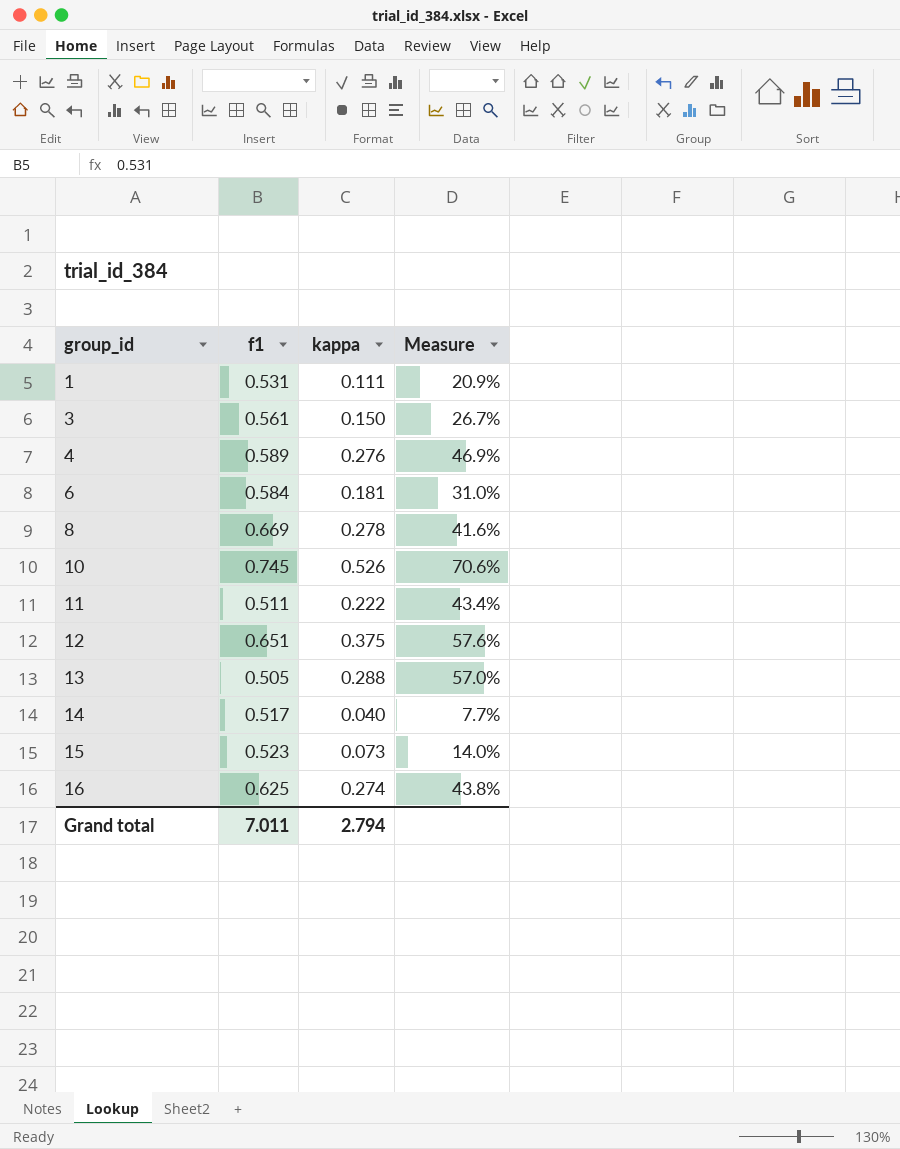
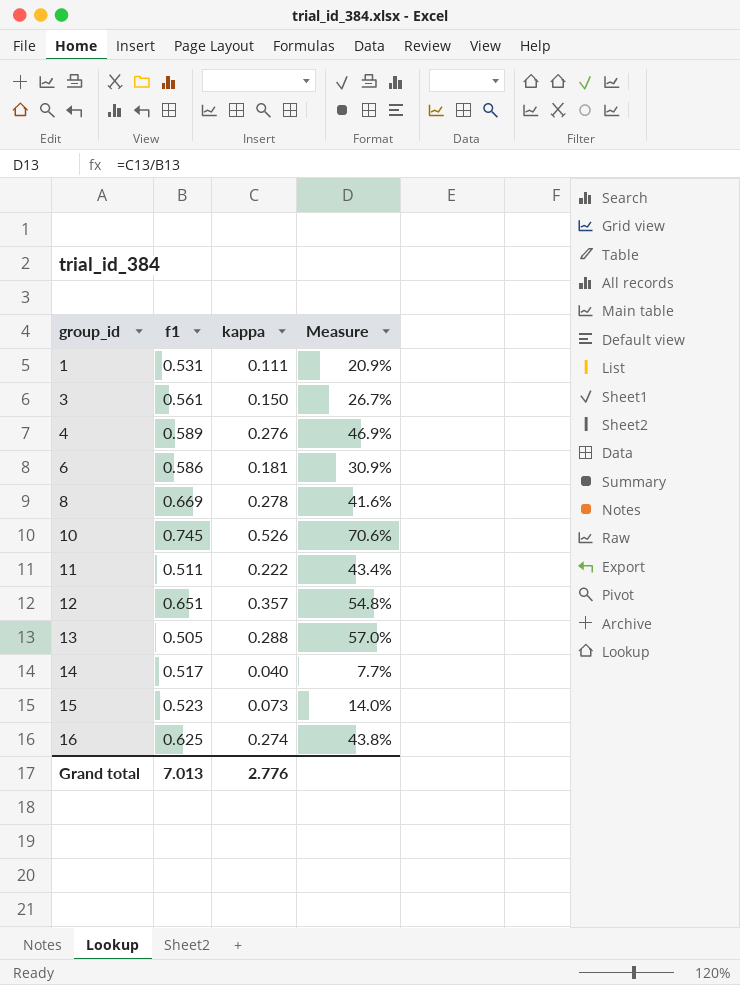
6 | f1: 0.584 -> 0.586
6 | Measure: 31.0% -> 30.9%
12 | kappa: 0.375 -> 0.357
12 | Measure: 57.6% -> 54.8%
Grand total | f1: 7.011 -> 7.013
Grand total | kappa: 2.794 -> 2.776

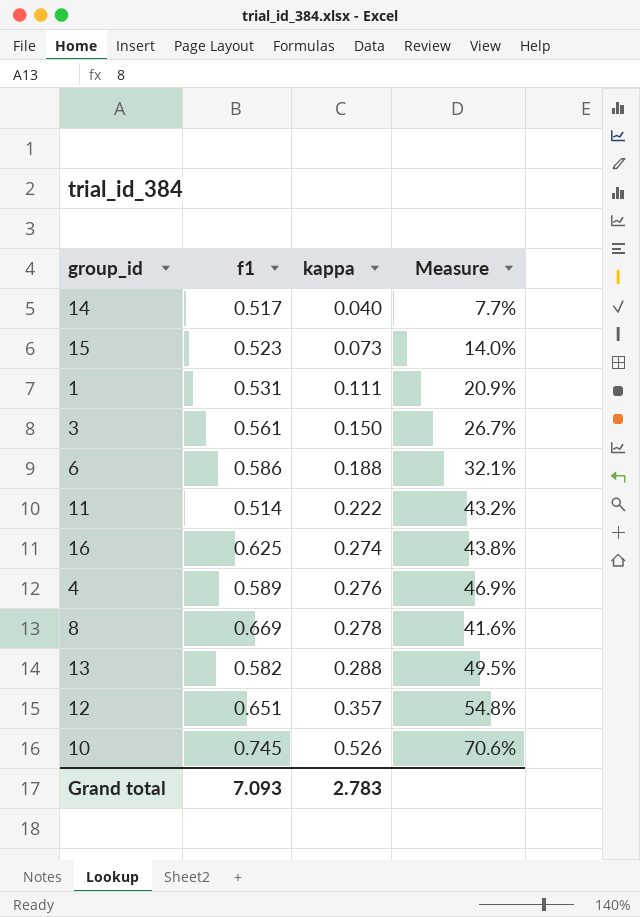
row order: group_id ascending -> kappa ascending
6 | kappa: 0.181 -> 0.188
6 | Measure: 30.9% -> 32.1%
11 | f1: 0.511 -> 0.514
11 | Measure: 43.4% -> 43.2%
13 | f1: 0.505 -> 0.582
13 | Measure: 57.0% -> 49.5%
Grand total | f1: 7.013 -> 7.093
Grand total | kappa: 2.776 -> 2.783

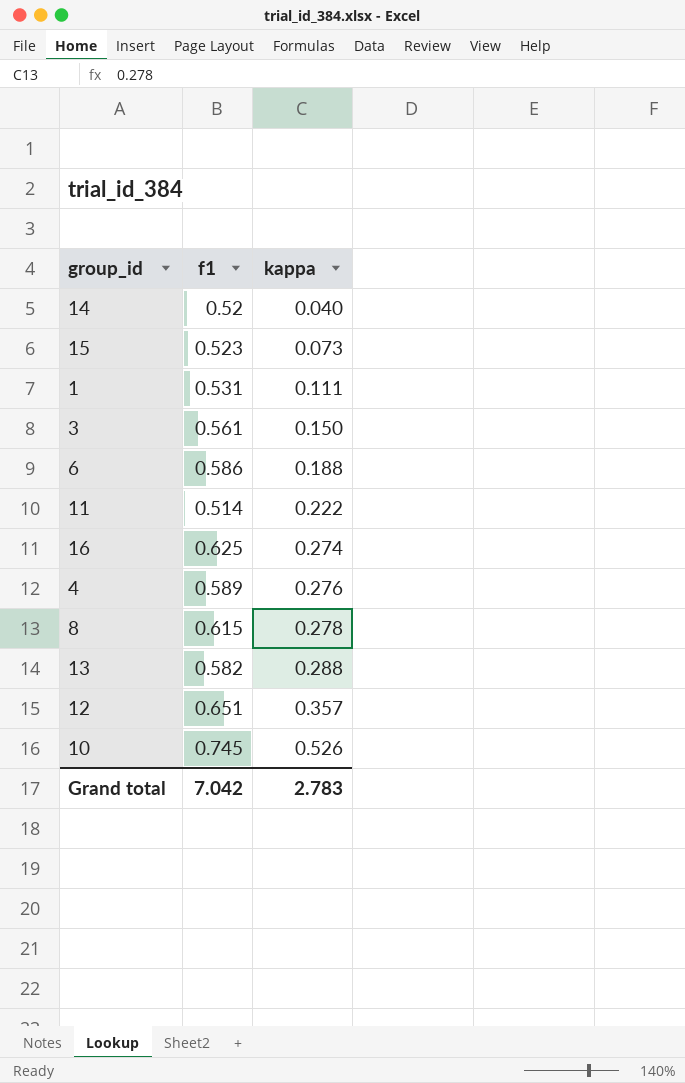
column Measure | formula: [kappa] / [f1] -> none
14 | f1: 0.517 -> 0.52
8 | f1: 0.669 -> 0.615
Grand total | f1: 7.093 -> 7.042

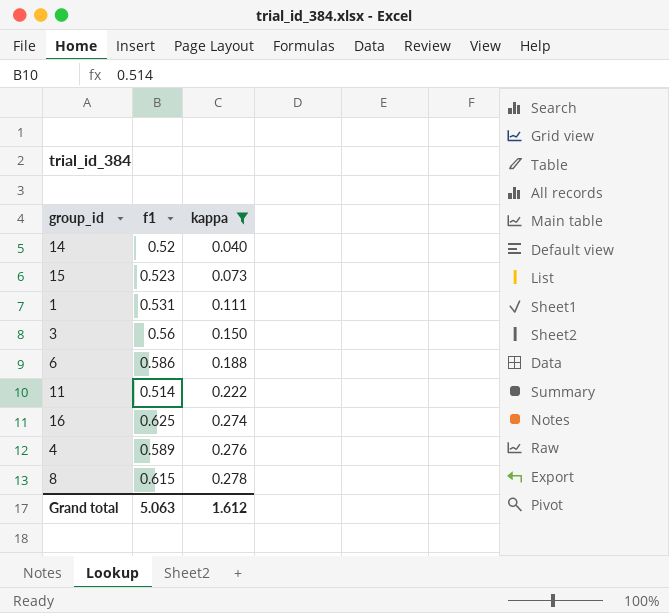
filter: none -> kappa <= 0.278
3 | f1: 0.561 -> 0.56
Grand total | f1: 7.042 -> 5.063
Grand total | kappa: 2.783 -> 1.612

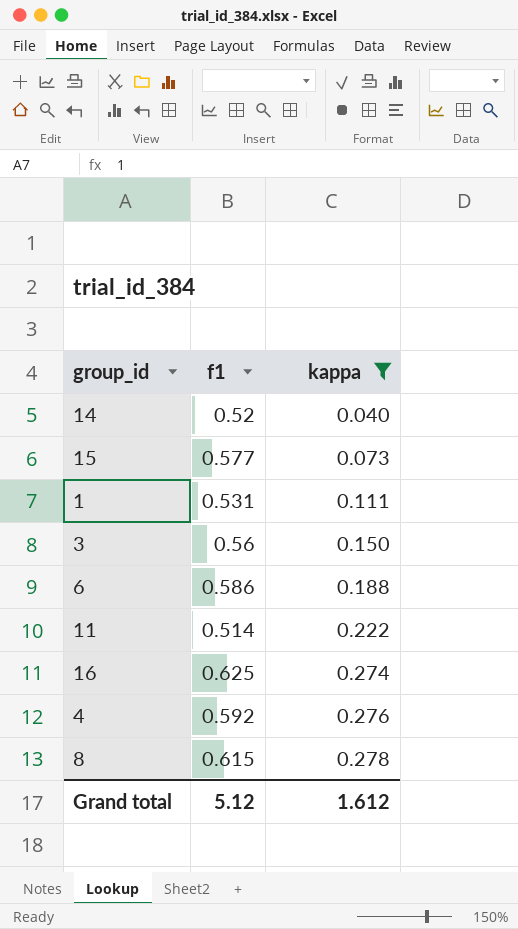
15 | f1: 0.523 -> 0.577
4 | f1: 0.589 -> 0.592
Grand total | f1: 5.063 -> 5.12

